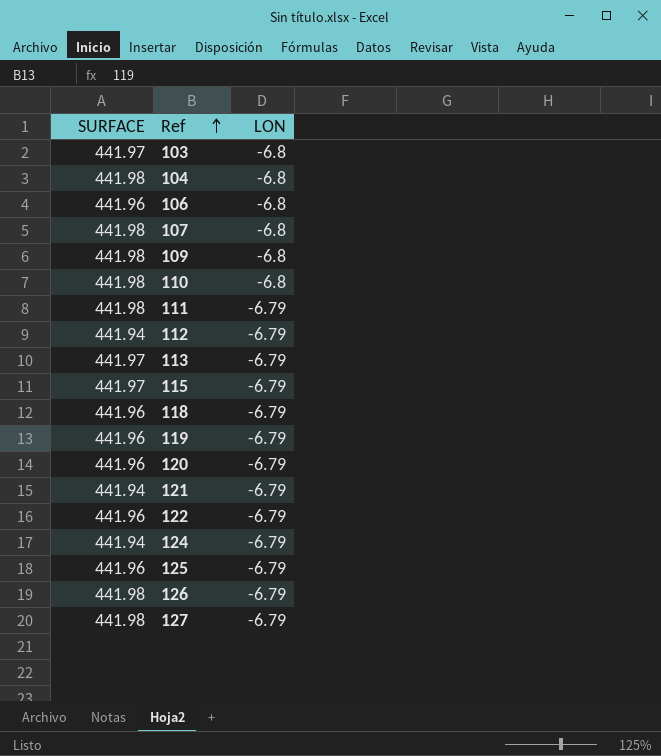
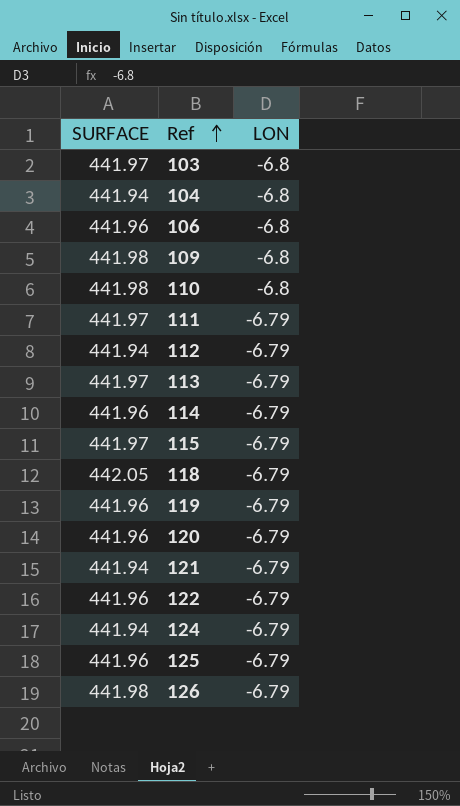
row 107: 441.98 | -6.8 -> none
row 127: 441.98 | -6.79 -> none
104 | SURFACE: 441.98 -> 441.94
111 | SURFACE: 441.98 -> 441.97
row 114: none -> 441.96 | -6.79
118 | SURFACE: 441.96 -> 442.05

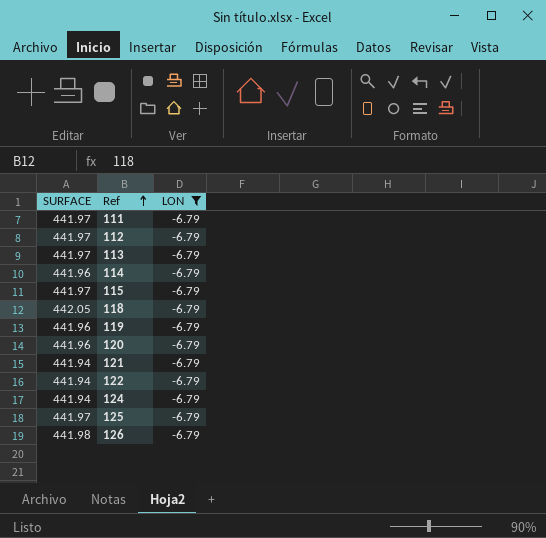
filter: none -> LON = -6.79
112 | SURFACE: 441.94 -> 441.97
122 | SURFACE: 441.96 -> 441.94
125 | SURFACE: 441.96 -> 441.97

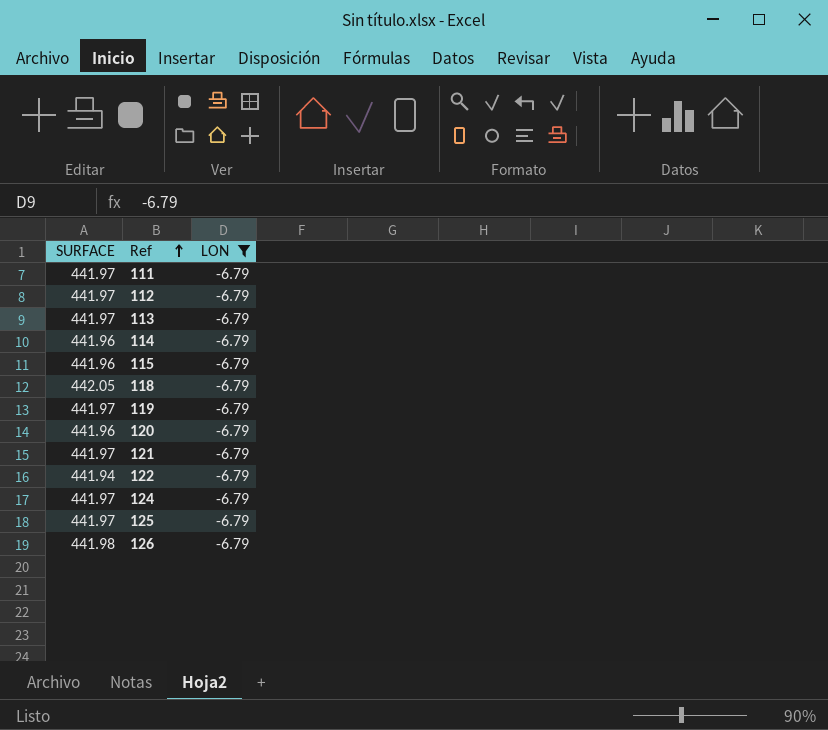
115 | SURFACE: 441.97 -> 441.96
119 | SURFACE: 441.96 -> 441.97
121 | SURFACE: 441.94 -> 441.97
124 | SURFACE: 441.94 -> 441.97

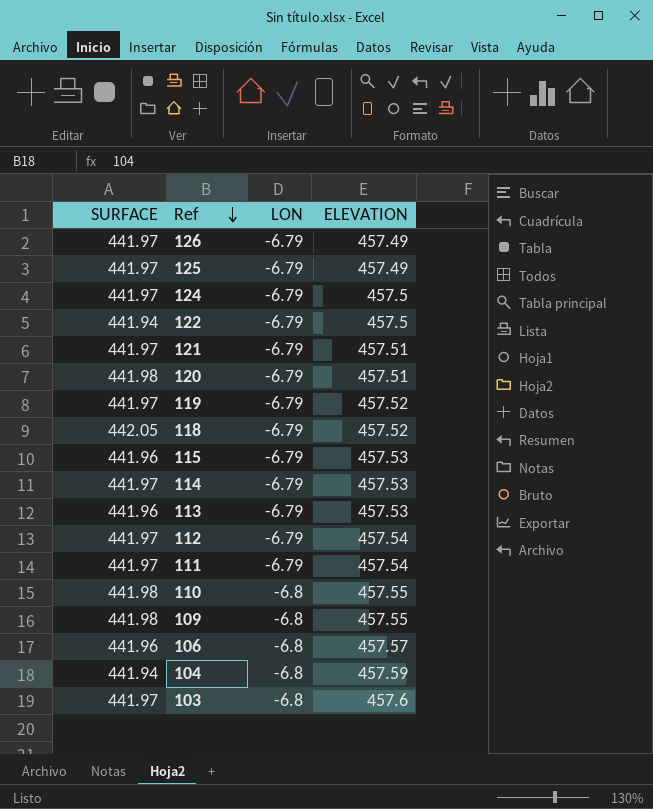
filter: LON = -6.79 -> none
row order: Ref ascending -> Ref descending
column ELEVATION | position: none -> 4
126 | SURFACE: 441.98 -> 441.97
120 | SURFACE: 441.96 -> 441.98
114 | SURFACE: 441.96 -> 441.97
113 | SURFACE: 441.97 -> 441.96

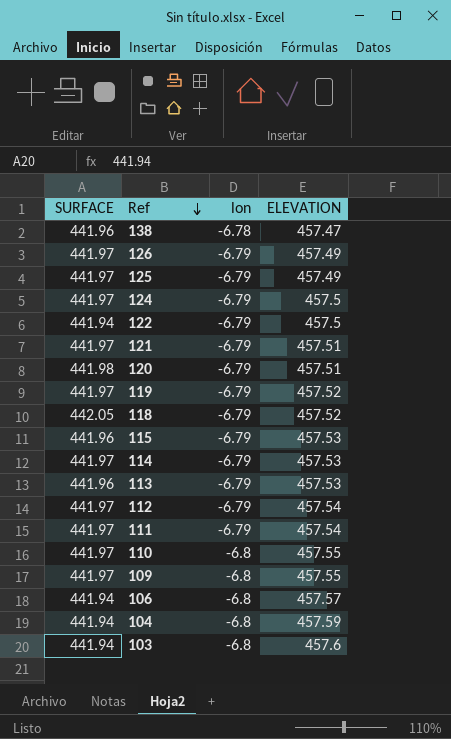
column name: LON -> lon
row 138: none -> 441.96 | -6.78 | 457.47
110 | SURFACE: 441.98 -> 441.97
109 | SURFACE: 441.98 -> 441.97
106 | SURFACE: 441.96 -> 441.94
103 | SURFACE: 441.97 -> 441.94

